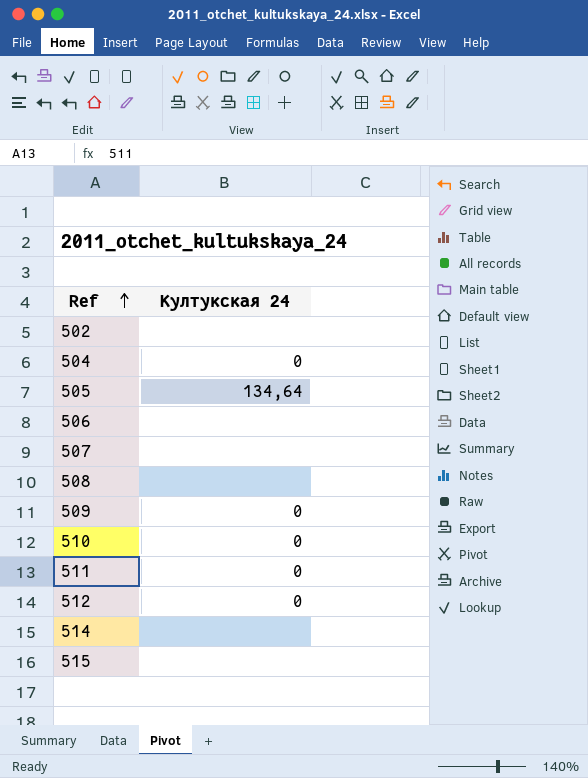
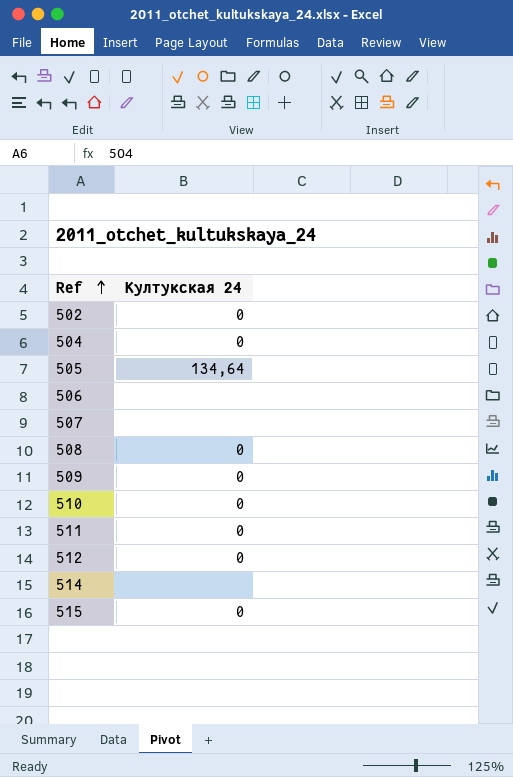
502 | Култукская 24: none -> 0
508 | Култукская 24: none -> 0
515 | Култукская 24: none -> 0

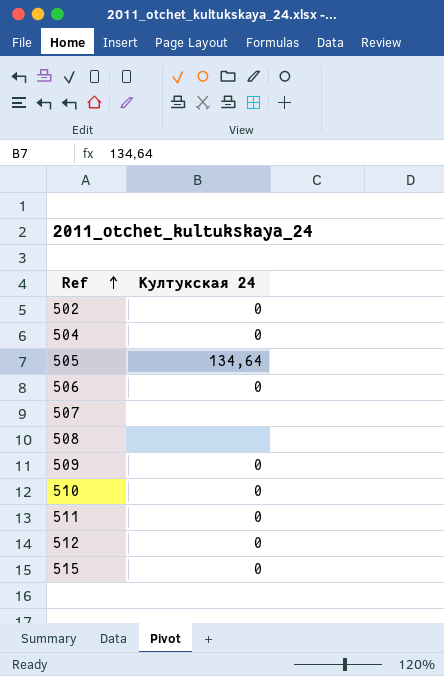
row 514: none -> none
506 | Култукская 24: none -> 0
508 | Култукская 24: 0 -> none

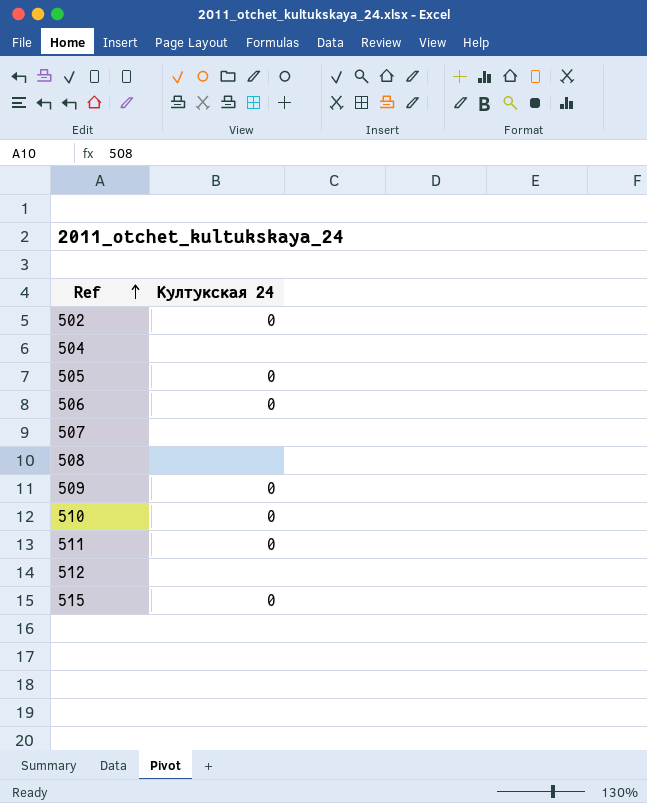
504 | Култукская 24: 0 -> none
505 | Култукская 24: 134,64 -> 0
512 | Култукская 24: 0 -> none

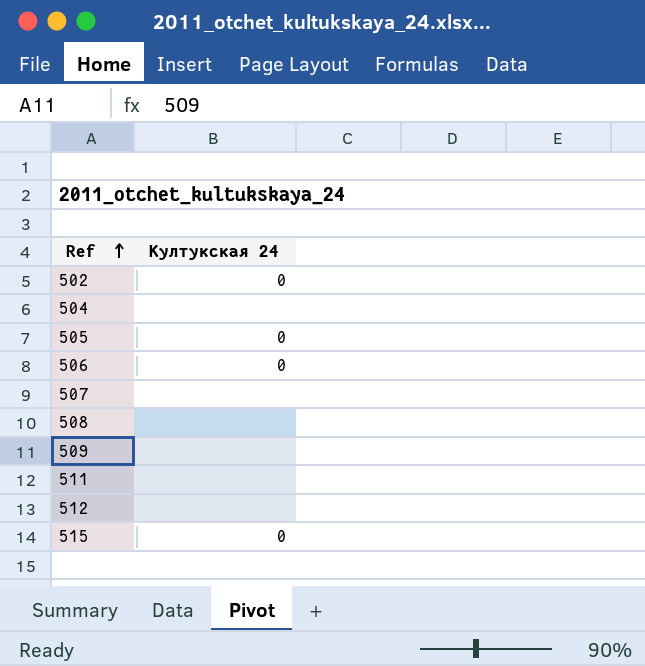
row 510: 0 -> none
509 | Култукская 24: 0 -> none
511 | Култукская 24: 0 -> none

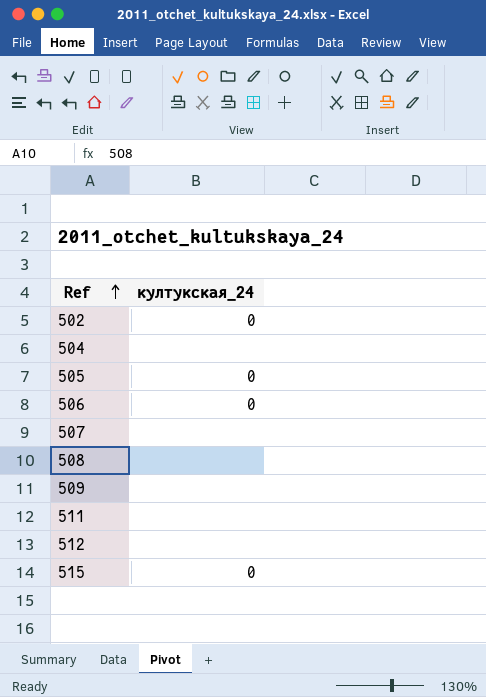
column name: Култукская 24 -> култукская_24

